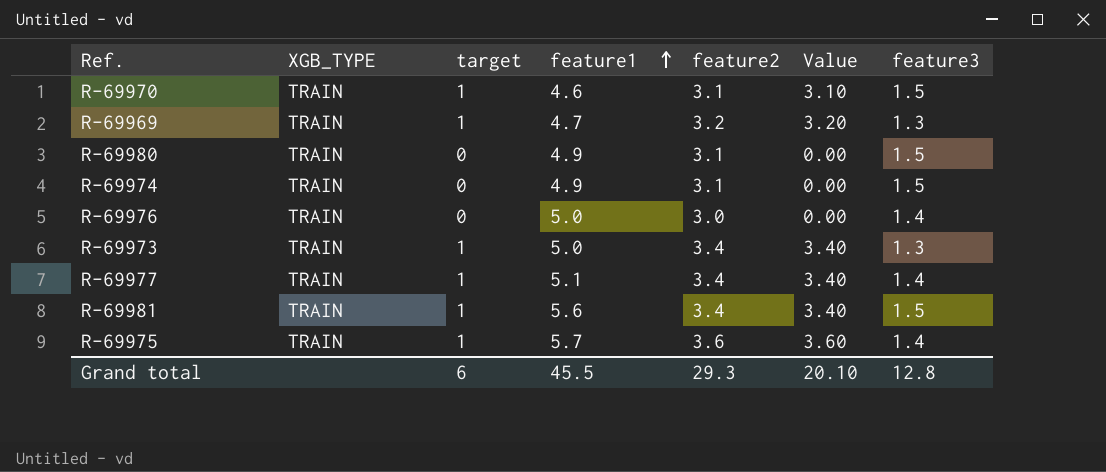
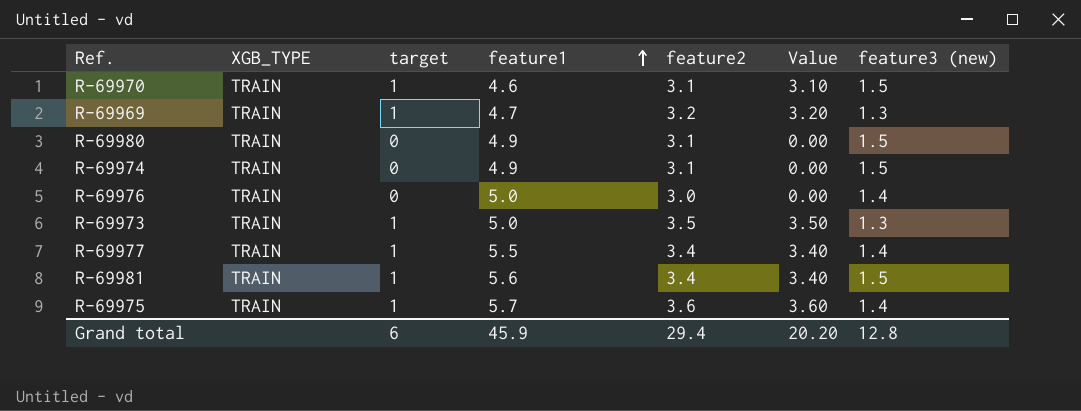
column name: feature3 -> feature3 (new)
R-69973 | feature2: 3.4 -> 3.5
R-69973 | Value: 3.40 -> 3.50
R-69977 | feature1: 5.1 -> 5.5
Grand total | feature1: 45.5 -> 45.9
Grand total | feature2: 29.3 -> 29.4
Grand total | Value: 20.10 -> 20.20

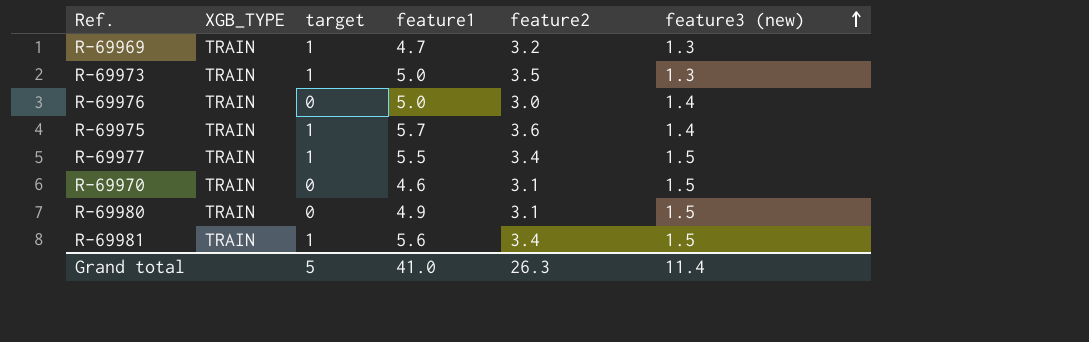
row order: feature1 ascending -> feature3 (new) ascending
column Value | formula: [target] * [feature2] -> none
row R-69974: TRAIN | 0 | 4.9 | 3.1 | 0.00 | 1.5 -> none
R-69977 | feature3 (new): 1.4 -> 1.5
R-69970 | target: 1 -> 0
Grand total | target: 6 -> 5
Grand total | feature1: 45.9 -> 41.0
Grand total | feature2: 29.4 -> 26.3
Grand total | feature3 (new): 12.8 -> 11.4

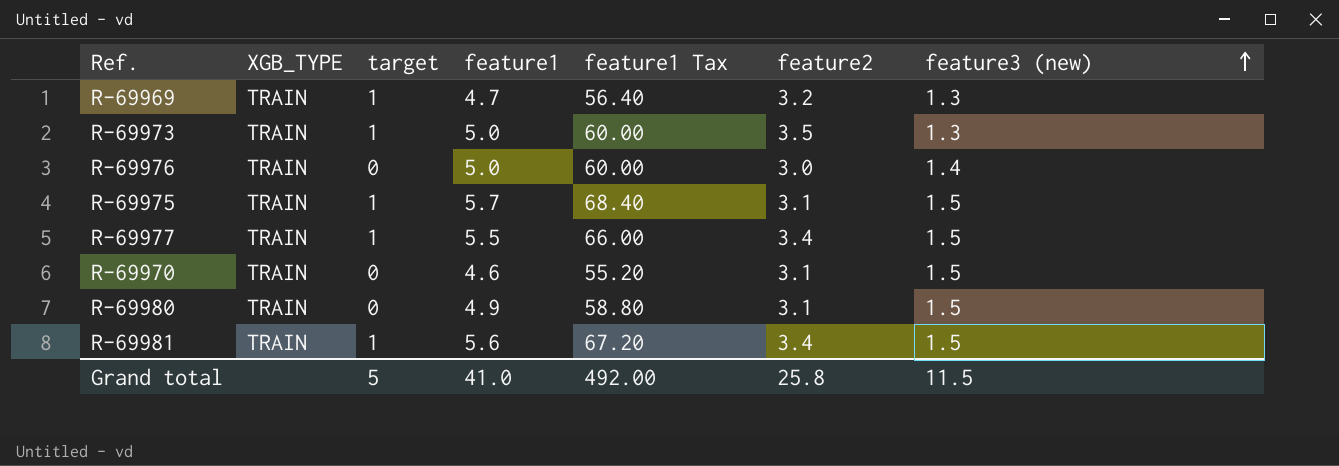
column feature1 Tax | formula: none -> [feature1] * 12
R-69975 | feature2: 3.6 -> 3.1
R-69975 | feature3 (new): 1.4 -> 1.5
Grand total | feature2: 26.3 -> 25.8
Grand total | feature3 (new): 11.4 -> 11.5

